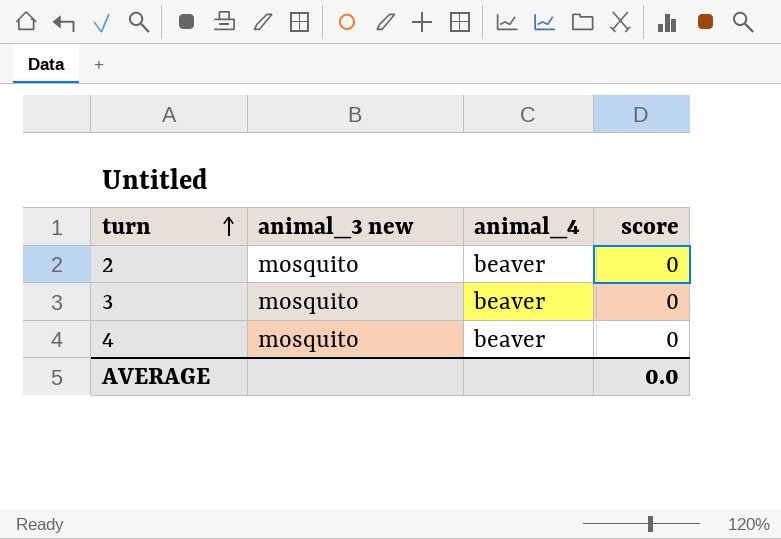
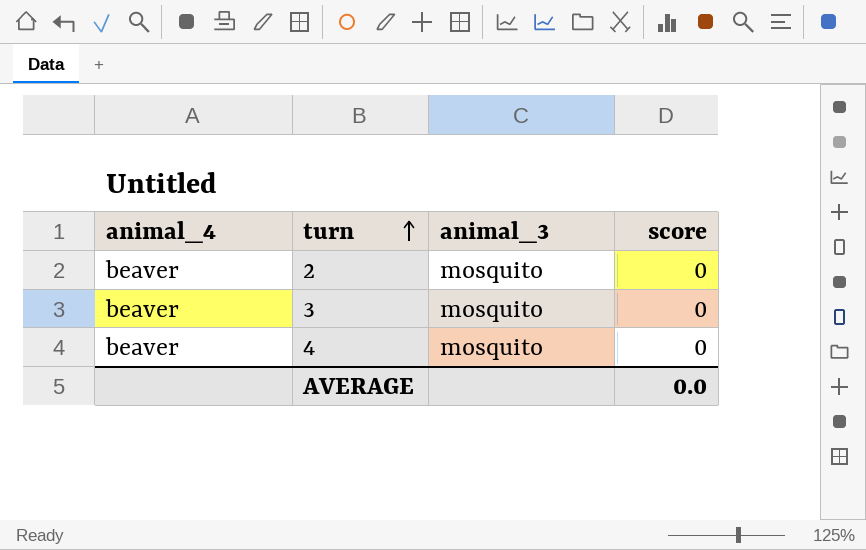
column animal_4 | position: 3 -> 1
column name: animal_3 new -> animal_3

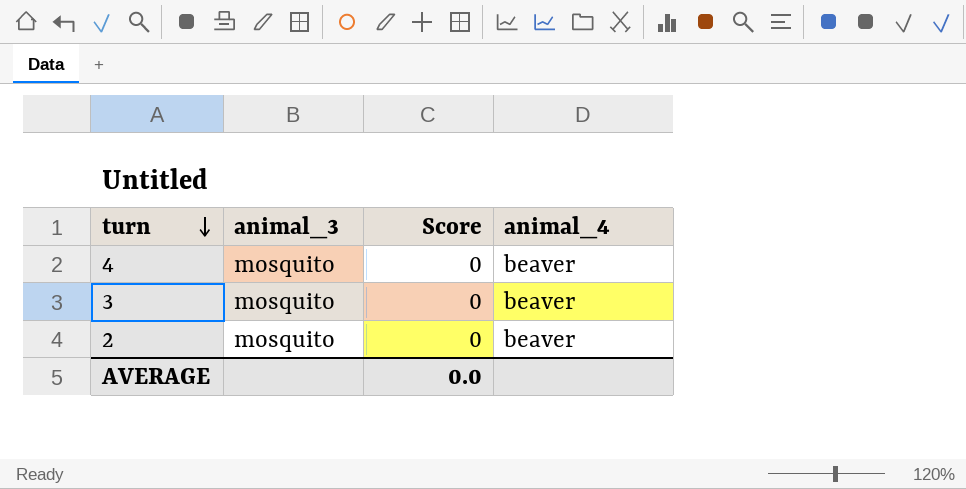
row order: turn ascending -> turn descending
column name: score -> Score
column animal_4 | position: 1 -> 4

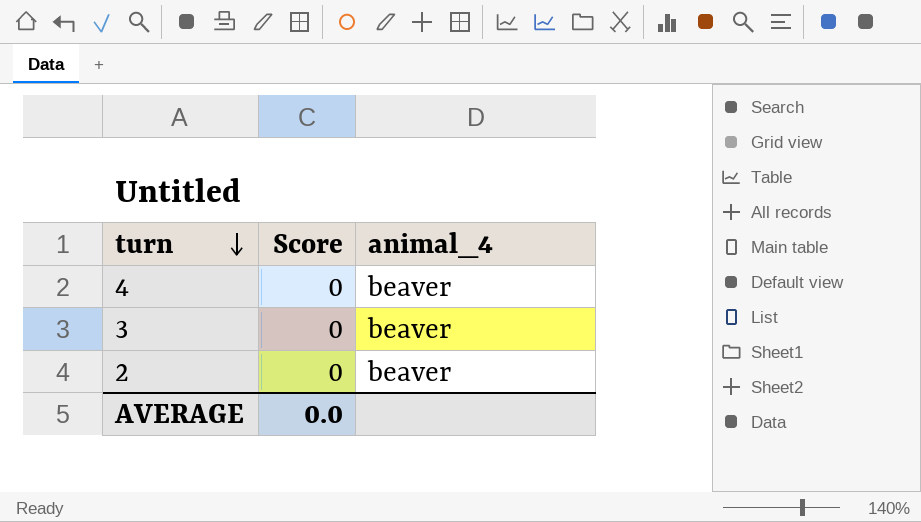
column animal_3 | position: 2 -> none

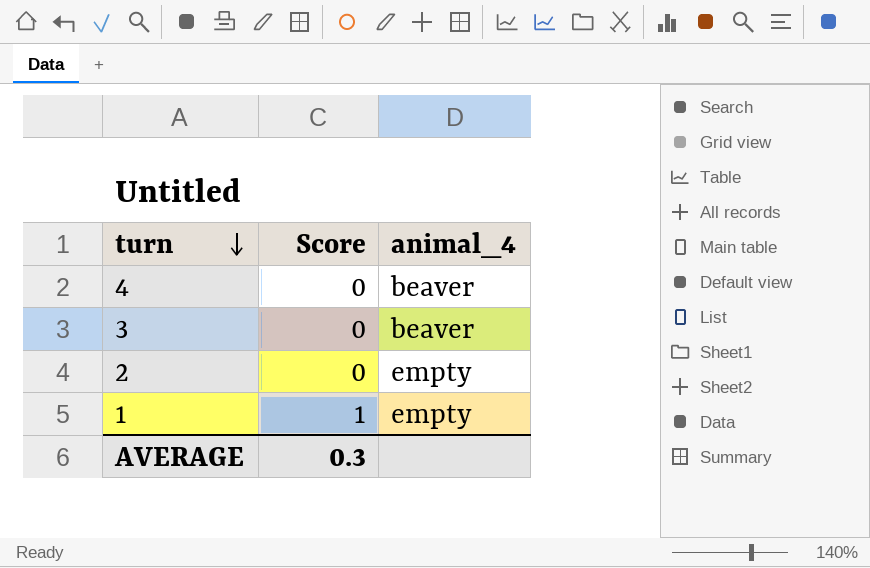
2 | animal_4: beaver -> empty
row 1: none -> 1 | empty
AVERAGE | Score: 0.0 -> 0.3

